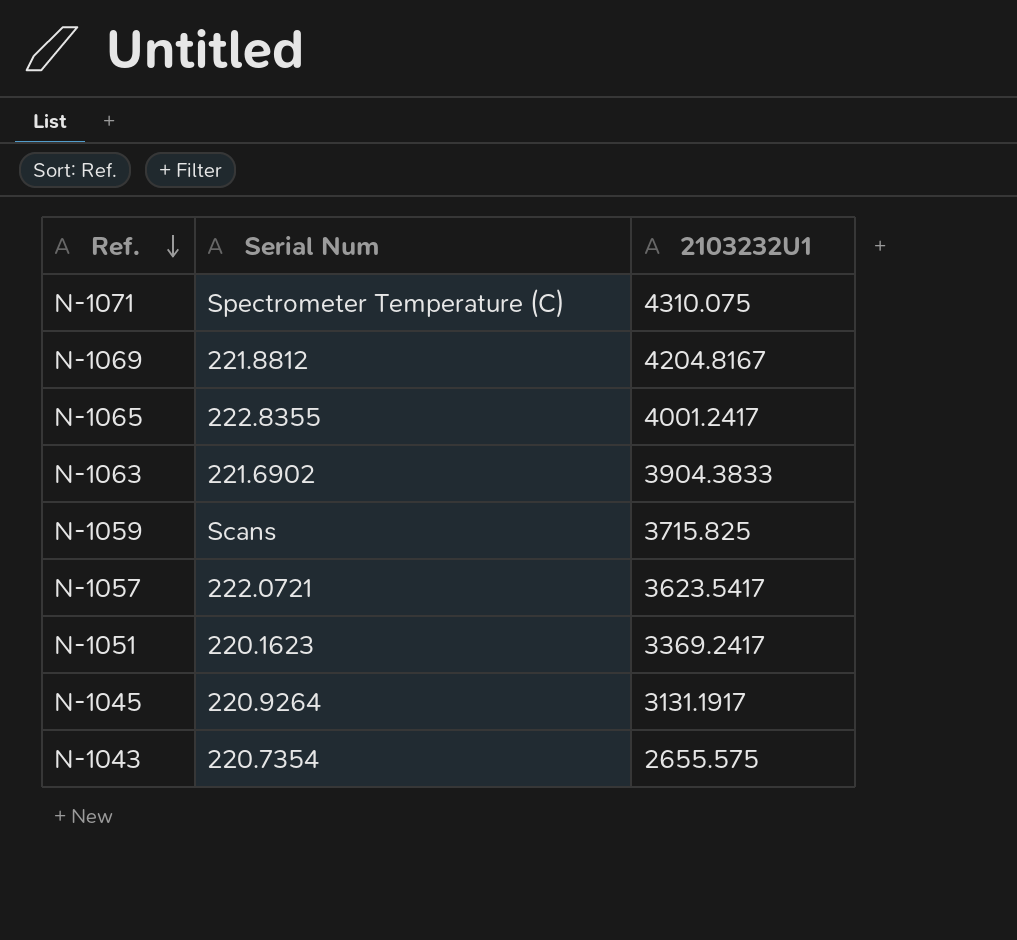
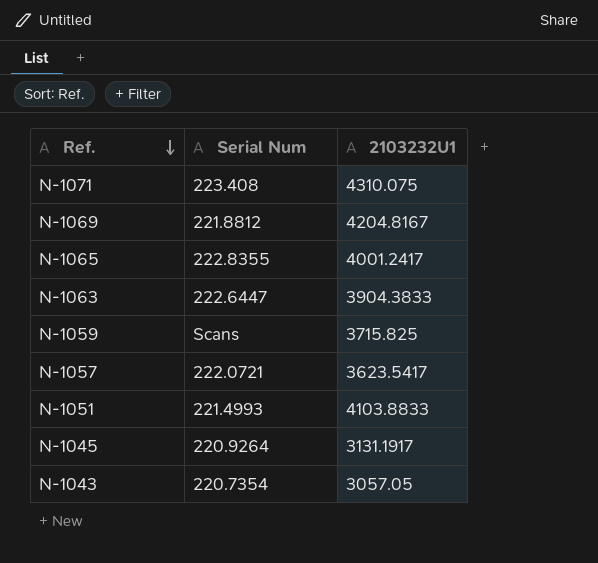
N-1071 | Serial Num: Spectrometer Temperature (C) -> 223.408
N-1063 | Serial Num: 221.6902 -> 222.6447
N-1051 | Serial Num: 220.1623 -> 221.4993
N-1051 | 2103232U1: 3369.2417 -> 4103.8833
N-1043 | 2103232U1: 2655.575 -> 3057.05

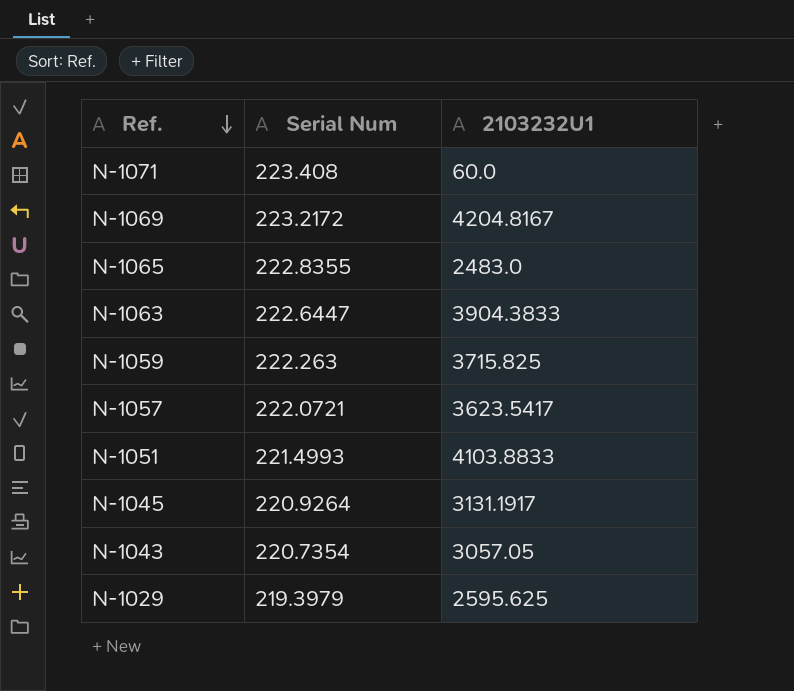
N-1071 | 2103232U1: 4310.075 -> 60.0
N-1069 | Serial Num: 221.8812 -> 223.2172
N-1065 | 2103232U1: 4001.2417 -> 2483.0
N-1059 | Serial Num: Scans -> 222.263
row N-1029: none -> 219.3979 | 2595.625

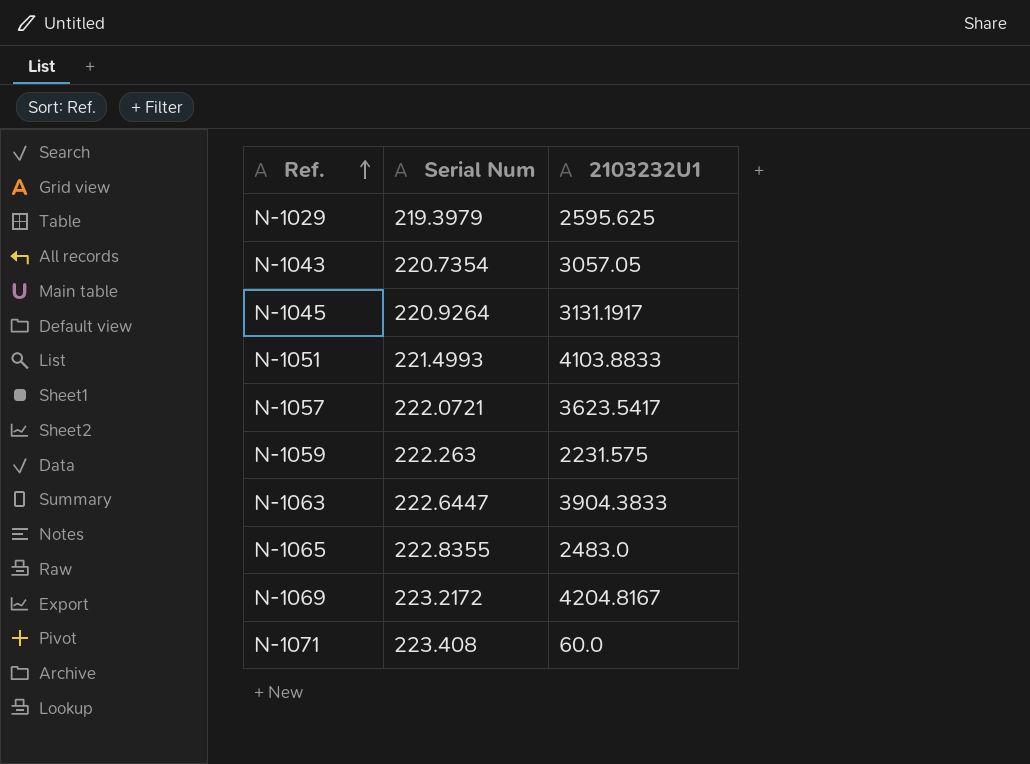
row order: Ref. descending -> Ref. ascending
N-1059 | 2103232U1: 3715.825 -> 2231.575

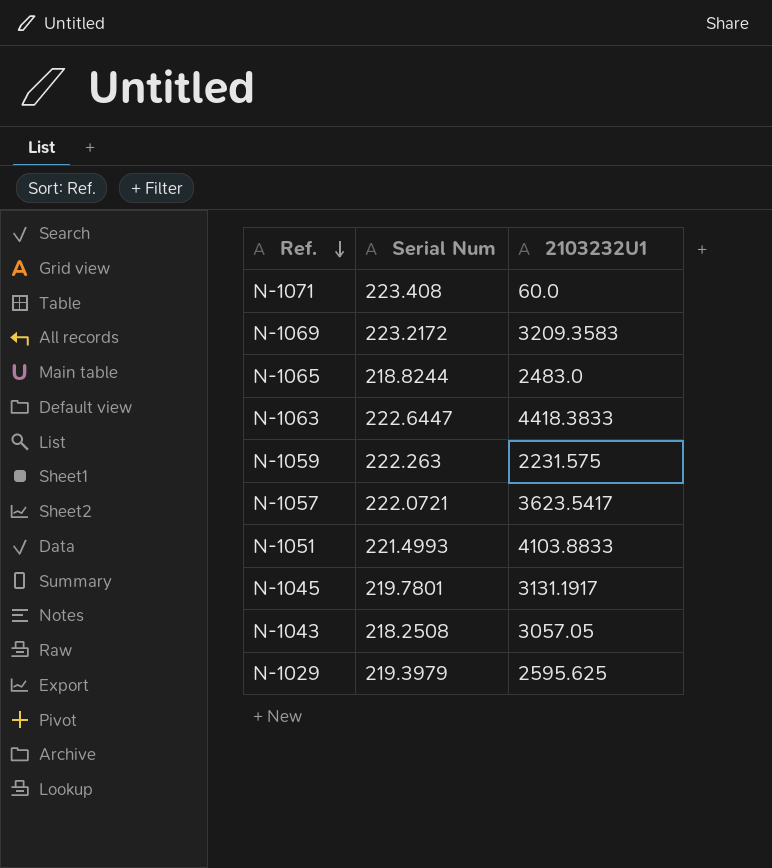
row order: Ref. ascending -> Ref. descending
N-1069 | 2103232U1: 4204.8167 -> 3209.3583
N-1065 | Serial Num: 222.8355 -> 218.8244
N-1063 | 2103232U1: 3904.3833 -> 4418.3833
N-1045 | Serial Num: 220.9264 -> 219.7801
N-1043 | Serial Num: 220.7354 -> 218.2508

